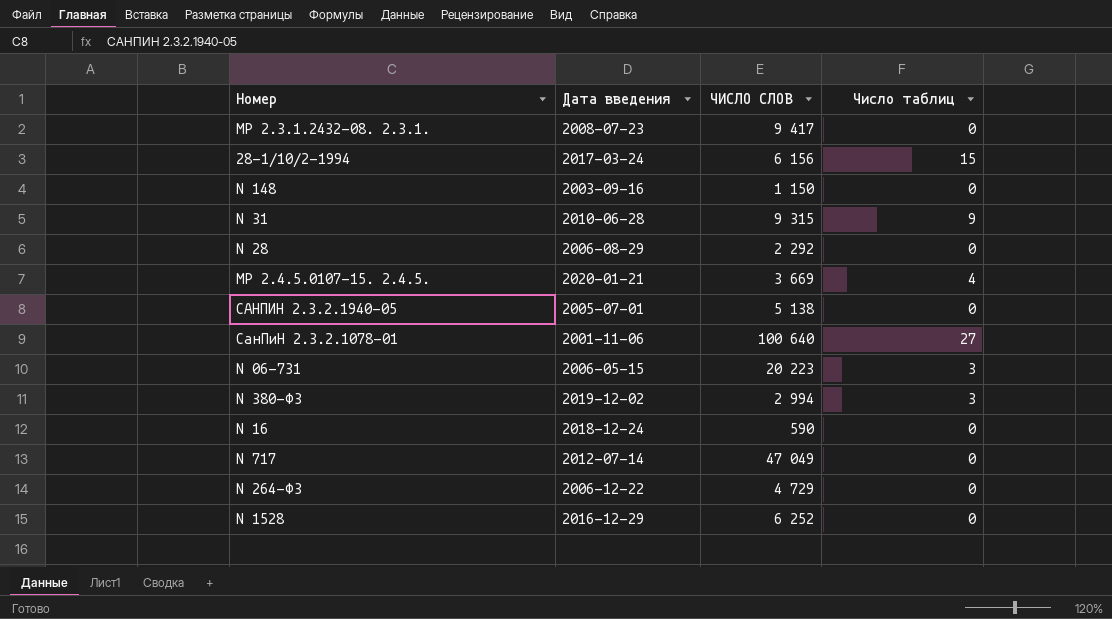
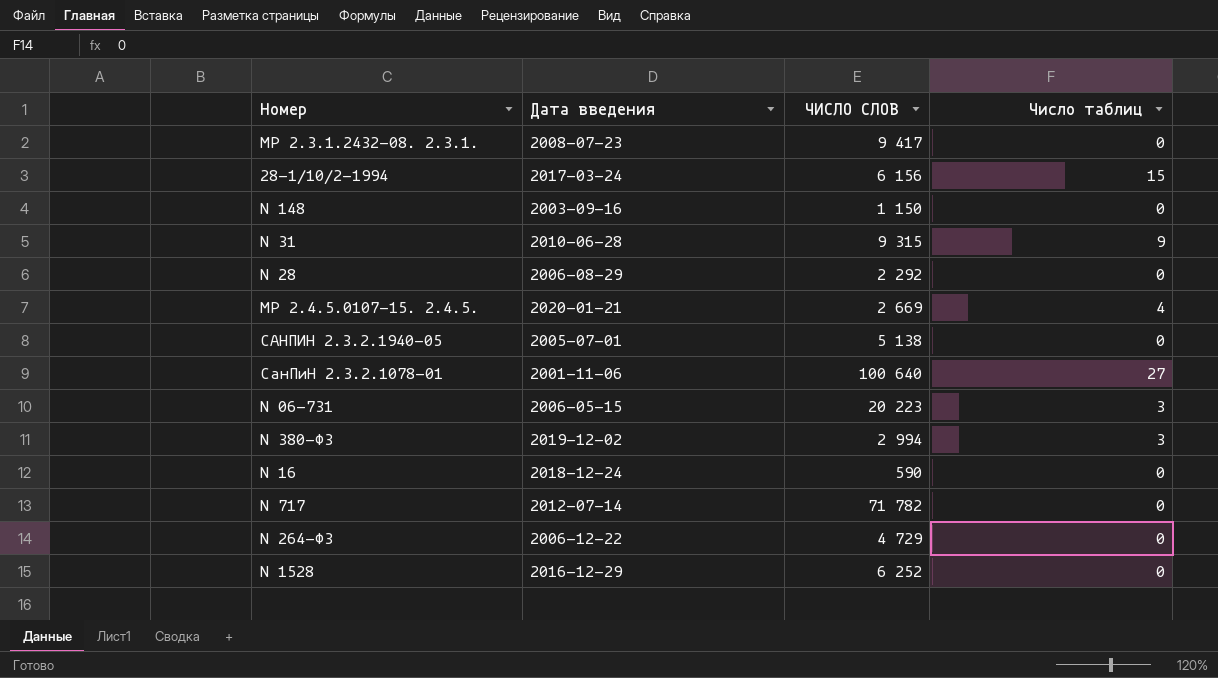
МР 2.4.5.0107-15. 2.4.5. | ЧИСЛО СЛОВ: 3 669 -> 2 669
N 717 | ЧИСЛО СЛОВ: 47 049 -> 71 782

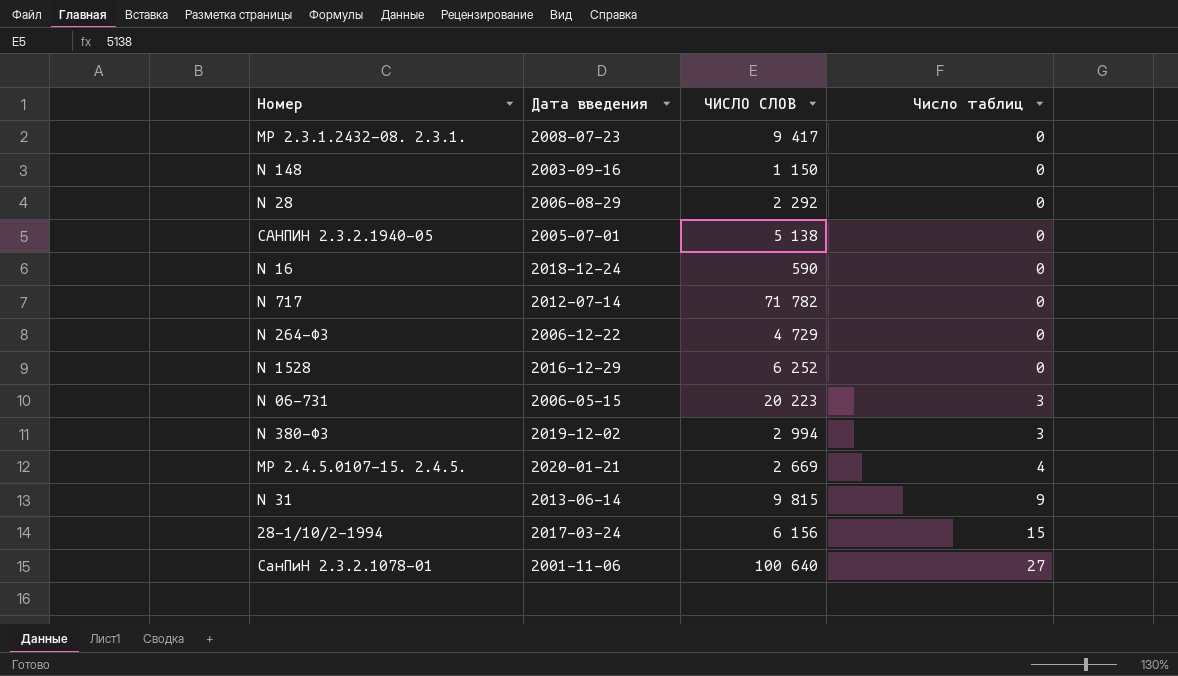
row order: none -> Число таблиц ascending
N 31 | Дата введения: 2010-06-28 -> 2013-06-14
N 31 | ЧИСЛО СЛОВ: 9 315 -> 9 815

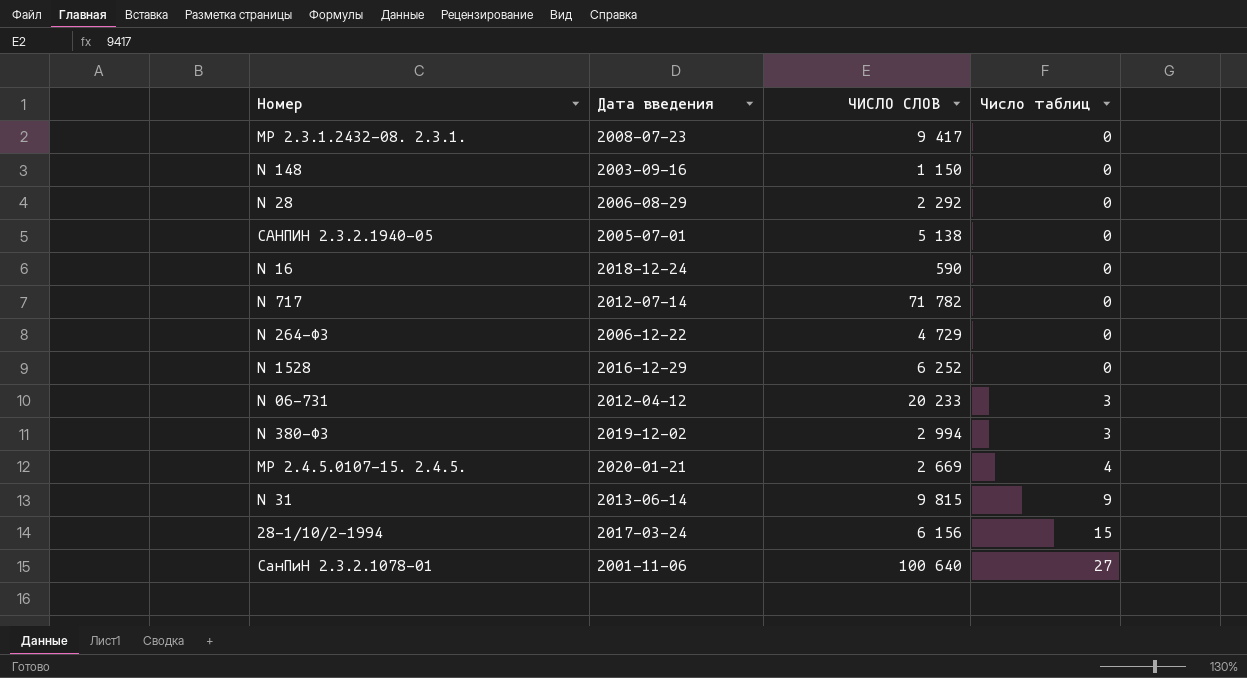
N 06-731 | Дата введения: 2006-05-15 -> 2012-04-12
N 06-731 | ЧИСЛО СЛОВ: 20 223 -> 20 233

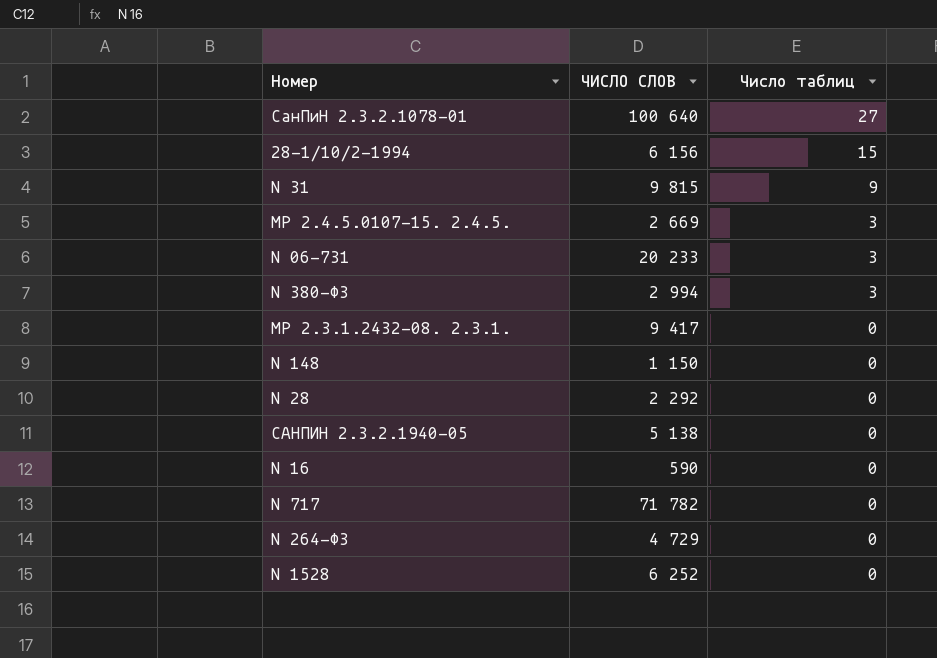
row order: Число таблиц ascending -> Число таблиц descending
column Дата введения | position: 2 -> none
МР 2.4.5.0107-15. 2.4.5. | Число таблиц: 4 -> 3

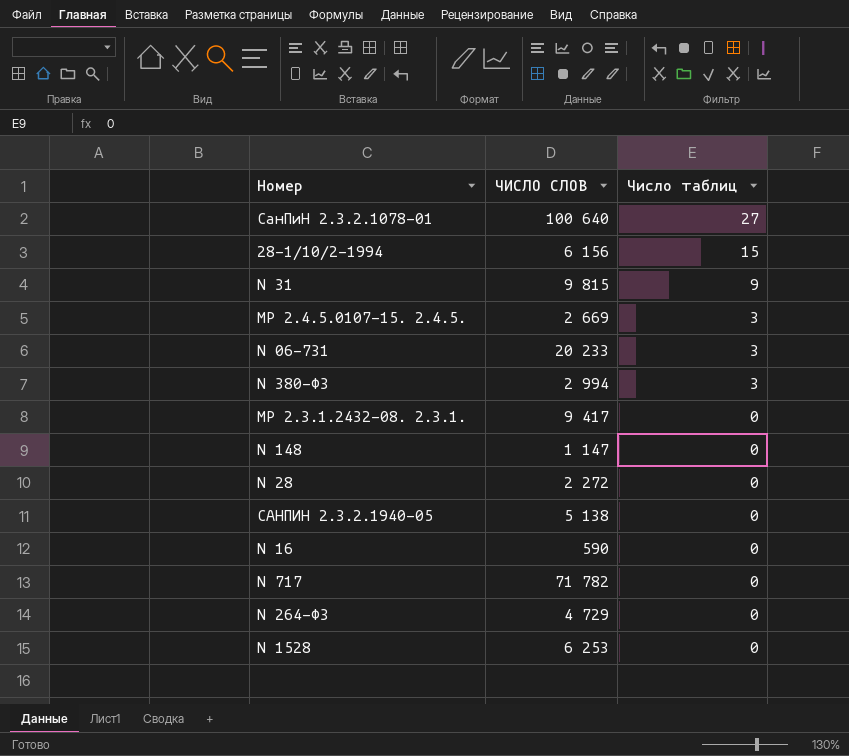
N 148 | ЧИСЛО СЛОВ: 1 150 -> 1 147
N 28 | ЧИСЛО СЛОВ: 2 292 -> 2 272
N 1528 | ЧИСЛО СЛОВ: 6 252 -> 6 253

